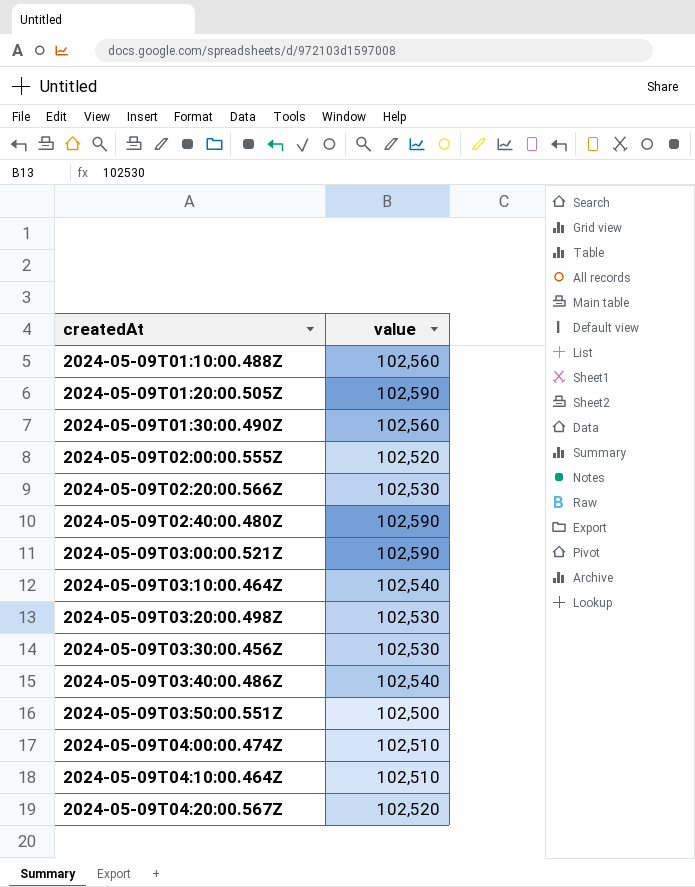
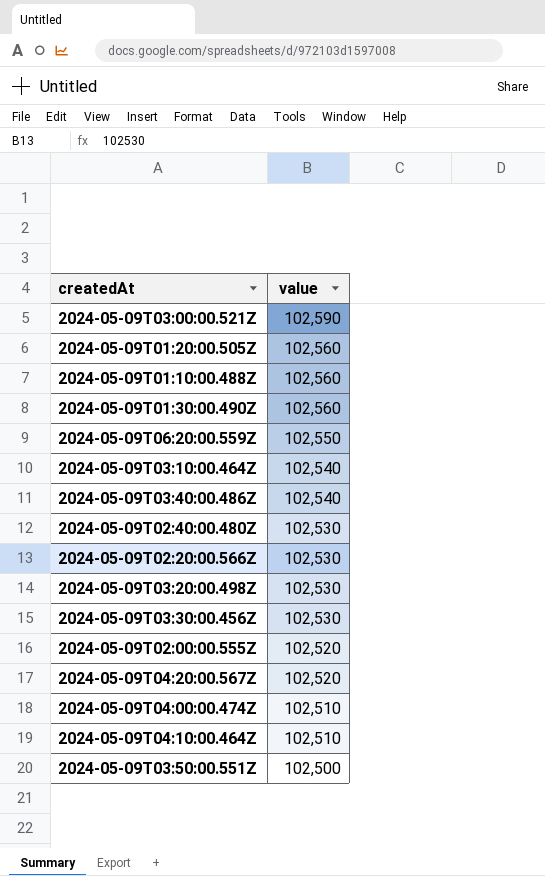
row order: createdAt ascending -> value descending
2024-05-09T01:20:00.505Z | value: 102,590 -> 102,560
row 2024-05-09T06:20:00.559Z: none -> 102,550
2024-05-09T02:40:00.480Z | value: 102,590 -> 102,530

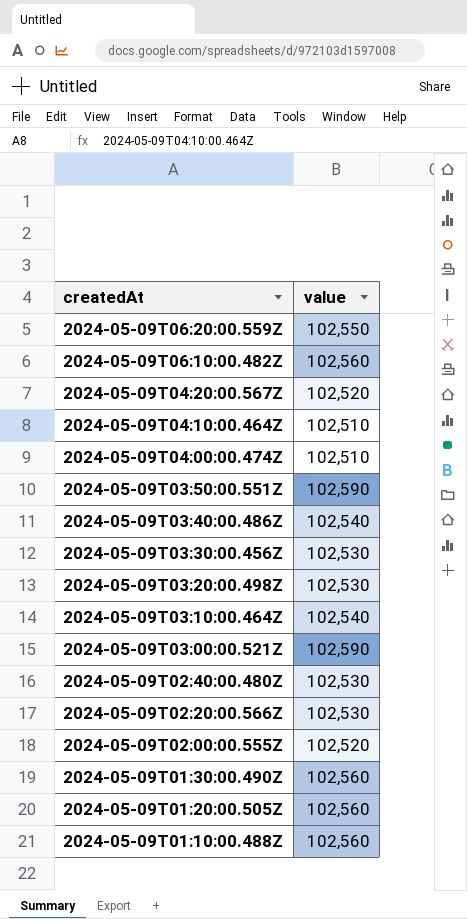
row order: value descending -> createdAt descending
row 2024-05-09T06:10:00.482Z: none -> 102,560
2024-05-09T03:50:00.551Z | value: 102,500 -> 102,590

